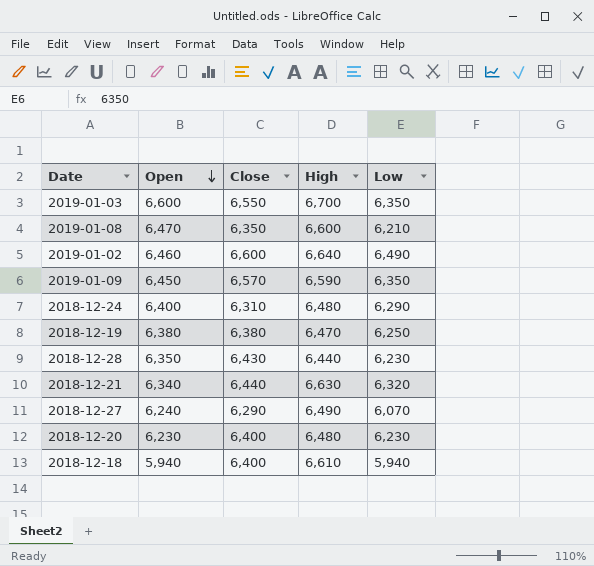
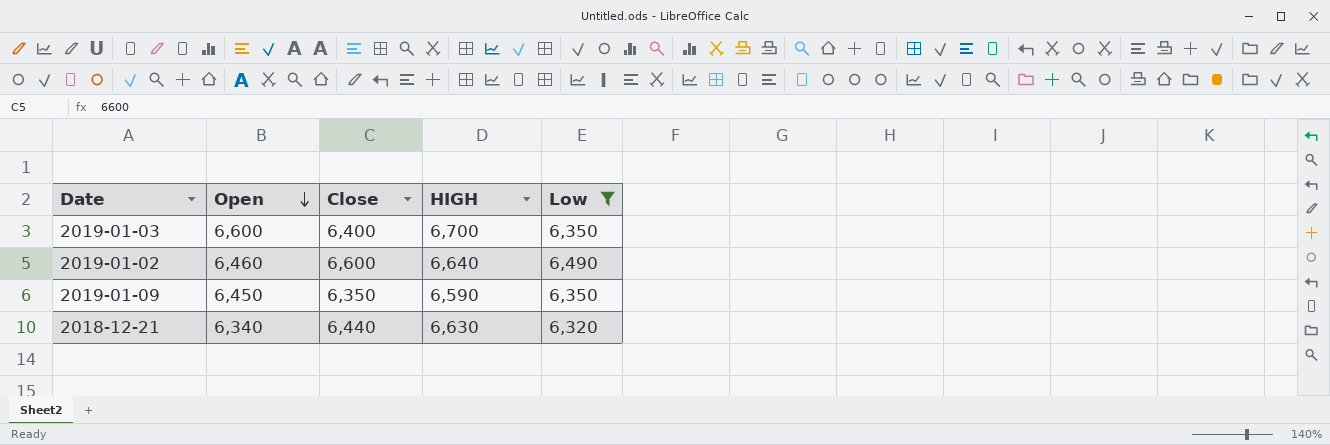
filter: none -> Low >= 6,320
column name: High -> HIGH
2019-01-03 | Close: 6,550 -> 6,400
2019-01-09 | Close: 6,570 -> 6,350

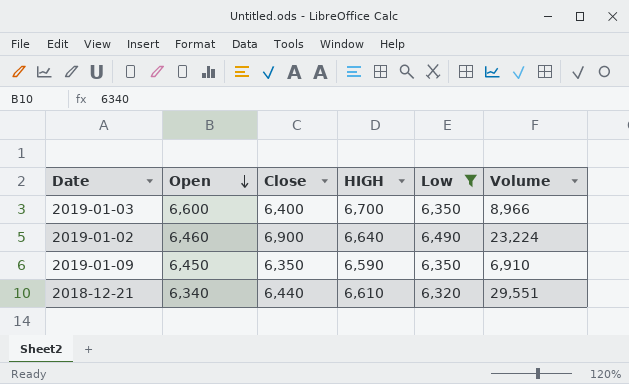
column Volume | position: none -> 6
2019-01-02 | Close: 6,600 -> 6,900
2018-12-21 | HIGH: 6,630 -> 6,610

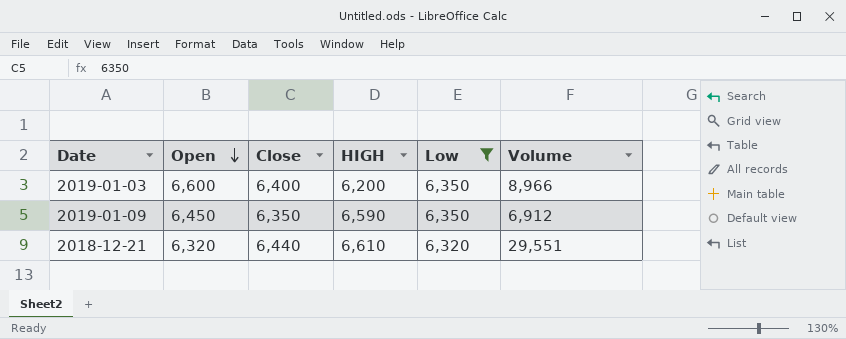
row 2019-01-02: 6,460 | 6,900 | 6,640 | 6,490 | 23,224 -> none
2019-01-03 | HIGH: 6,700 -> 6,200
2019-01-09 | Volume: 6,910 -> 6,912
2018-12-21 | Open: 6,340 -> 6,320

